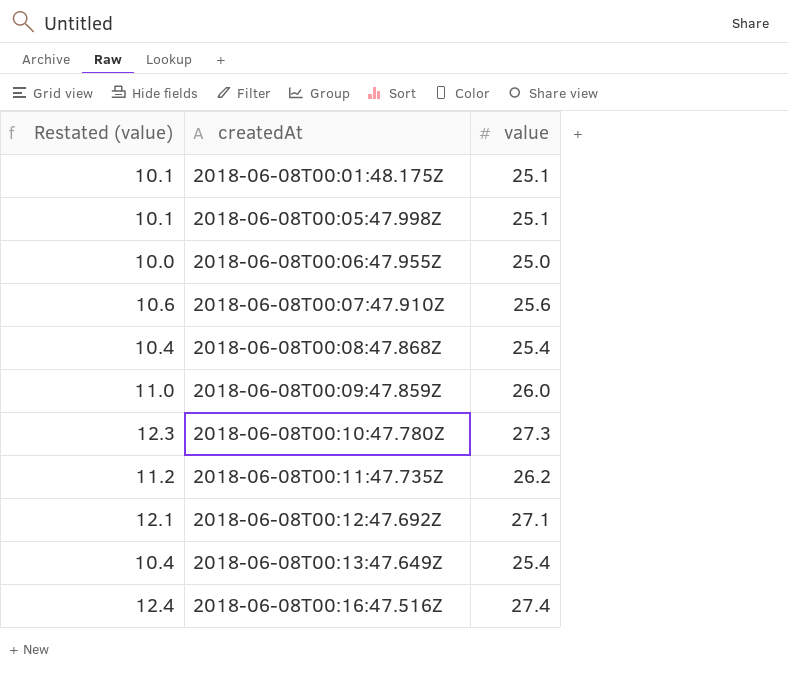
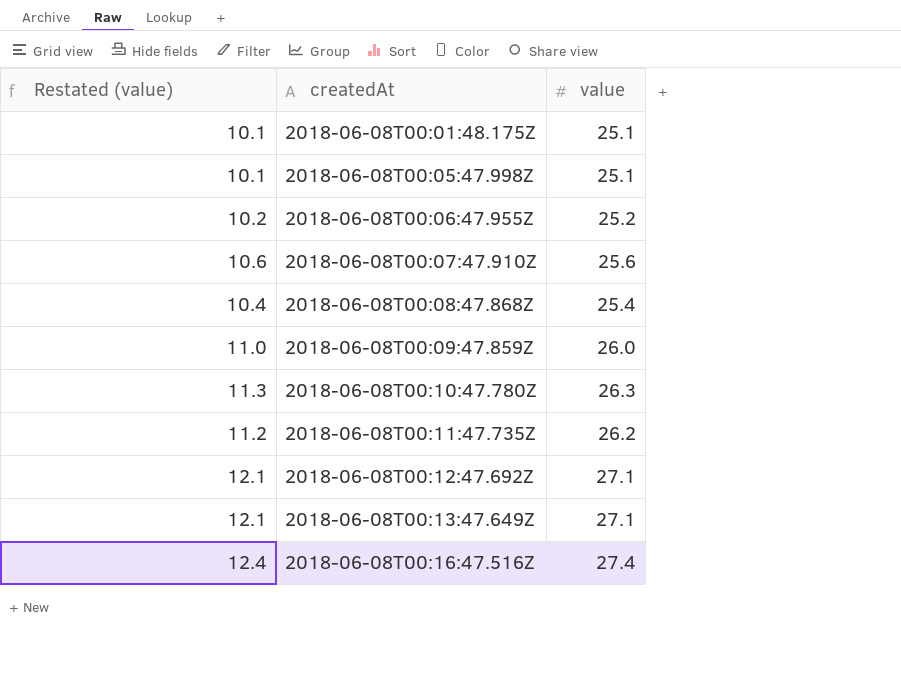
2018-06-08T00:06:47.955Z | Restated (value): 10.0 -> 10.2
2018-06-08T00:06:47.955Z | value: 25.0 -> 25.2
2018-06-08T00:10:47.780Z | Restated (value): 12.3 -> 11.3
2018-06-08T00:10:47.780Z | value: 27.3 -> 26.3
2018-06-08T00:13:47.649Z | Restated (value): 10.4 -> 12.1
2018-06-08T00:13:47.649Z | value: 25.4 -> 27.1

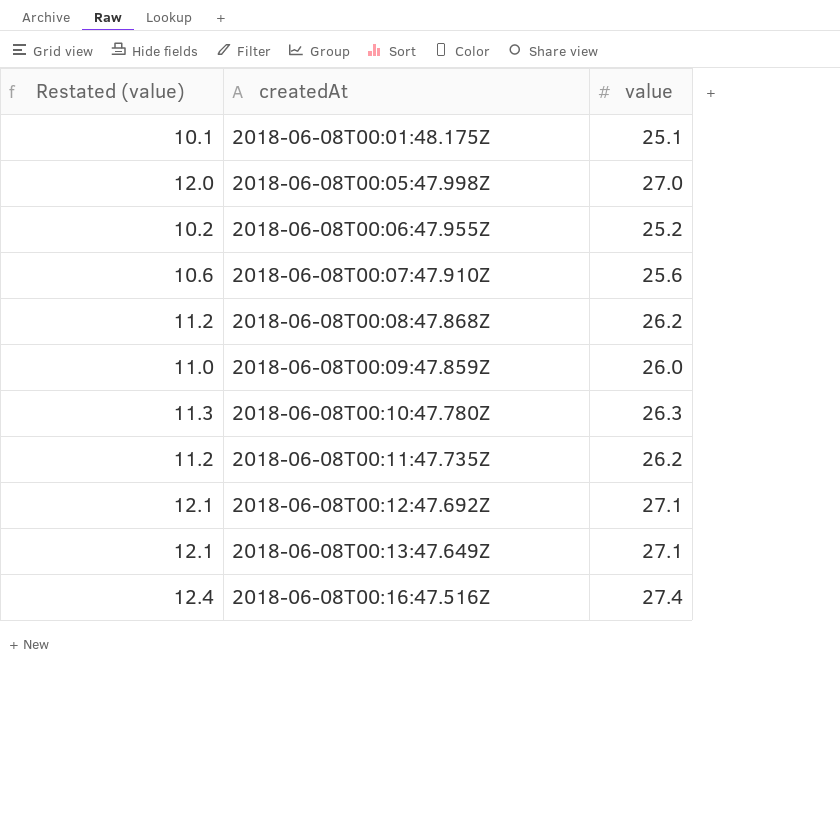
2018-06-08T00:05:47.998Z | Restated (value): 10.1 -> 12.0
2018-06-08T00:05:47.998Z | value: 25.1 -> 27.0
2018-06-08T00:08:47.868Z | Restated (value): 10.4 -> 11.2
2018-06-08T00:08:47.868Z | value: 25.4 -> 26.2

